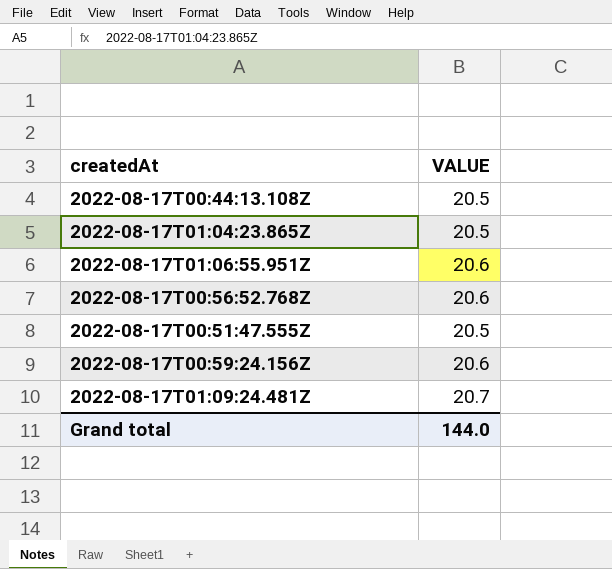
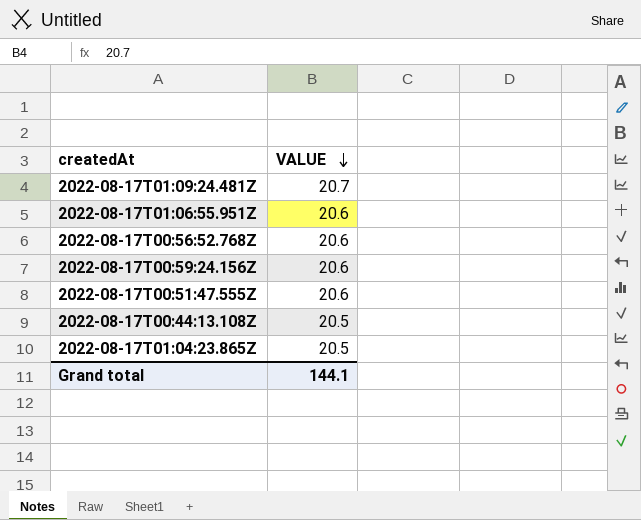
row order: none -> VALUE descending
2022-08-17T00:51:47.555Z | VALUE: 20.5 -> 20.6
Grand total | VALUE: 144.0 -> 144.1

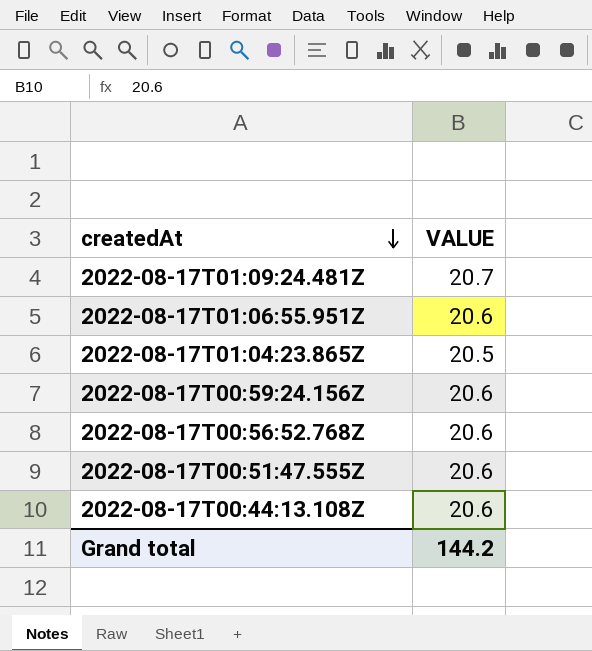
row order: VALUE descending -> createdAt descending
2022-08-17T00:44:13.108Z | VALUE: 20.5 -> 20.6
Grand total | VALUE: 144.1 -> 144.2

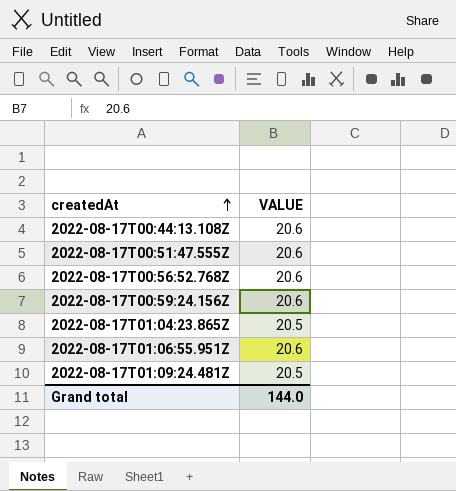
row order: createdAt descending -> createdAt ascending
2022-08-17T01:09:24.481Z | VALUE: 20.7 -> 20.5
Grand total | VALUE: 144.2 -> 144.0

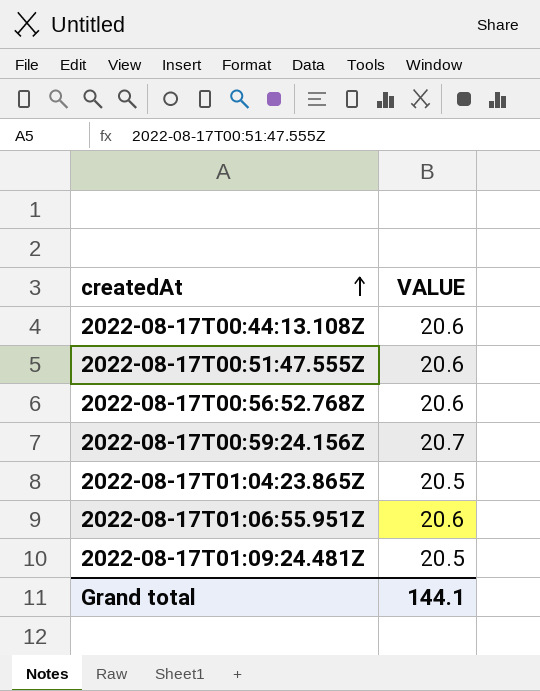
2022-08-17T00:59:24.156Z | VALUE: 20.6 -> 20.7
Grand total | VALUE: 144.0 -> 144.1

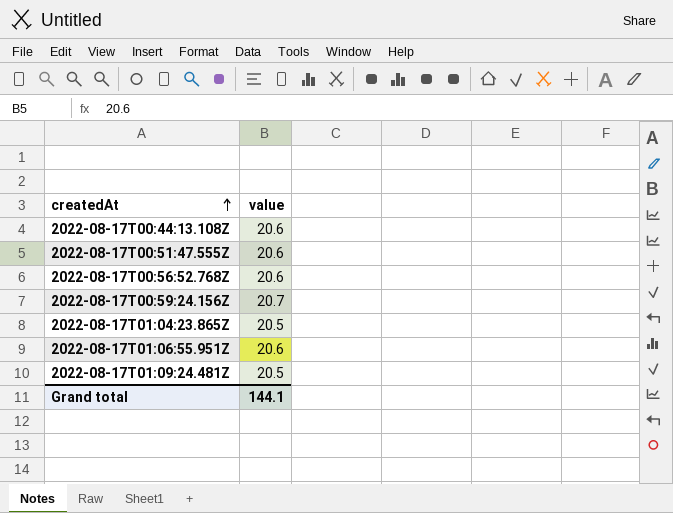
column name: VALUE -> value

